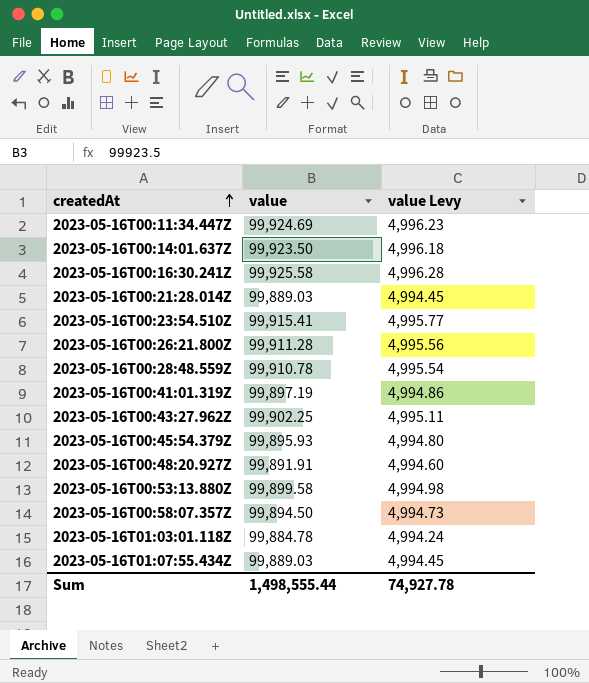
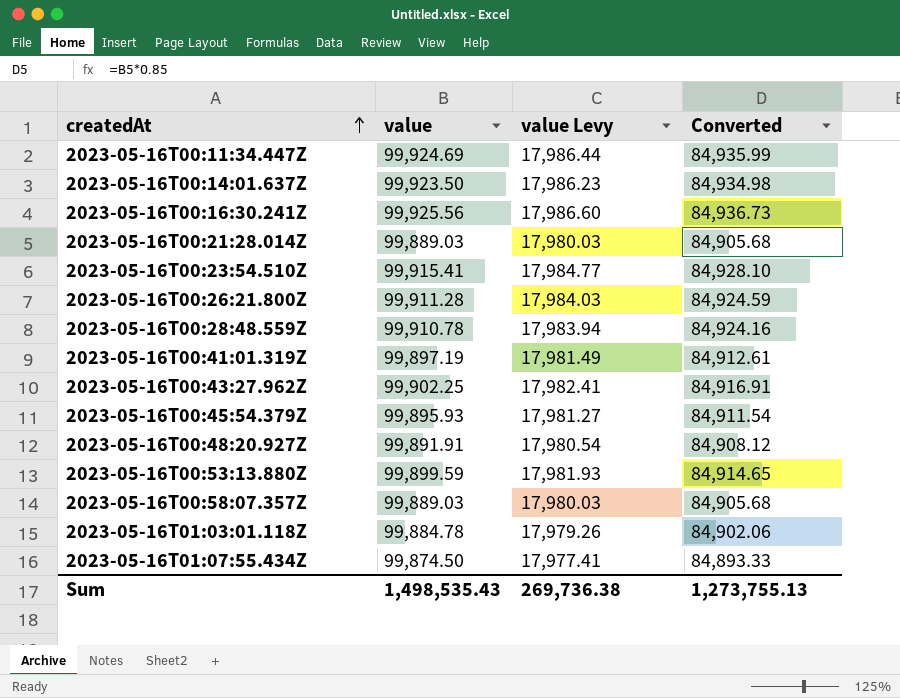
column value Levy | formula: [value] * 0.05 -> [value] * 0.18
column Converted | formula: none -> [value] * 0.85
2023-05-16T00:16:30.241Z | value: 99,925.58 -> 99,925.56
2023-05-16T00:53:13.880Z | value: 99,899.58 -> 99,899.59
2023-05-16T00:58:07.357Z | value: 99,894.50 -> 99,889.03
2023-05-16T01:07:55.434Z | value: 99,889.03 -> 99,874.50
Sum | value: 1,498,555.44 -> 1,498,535.43
Sum | value Levy: 74,927.78 -> 269,736.38

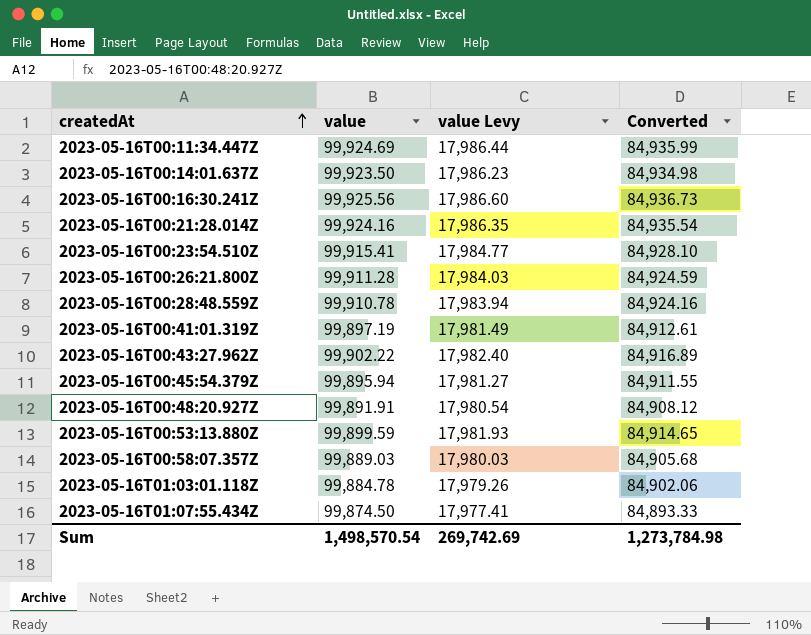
2023-05-16T00:21:28.014Z | value: 99,889.03 -> 99,924.16
2023-05-16T00:21:28.014Z | value Levy: 17,980.03 -> 17,986.35
2023-05-16T00:21:28.014Z | Converted: 84,905.68 -> 84,935.54
2023-05-16T00:43:27.962Z | value: 99,902.25 -> 99,902.22
2023-05-16T00:43:27.962Z | value Levy: 17,982.41 -> 17,982.40
2023-05-16T00:43:27.962Z | Converted: 84,916.91 -> 84,916.89
2023-05-16T00:45:54.379Z | value: 99,895.93 -> 99,895.94
2023-05-16T00:45:54.379Z | Converted: 84,911.54 -> 84,911.55
Sum | value: 1,498,535.43 -> 1,498,570.54
Sum | value Levy: 269,736.38 -> 269,742.69
Sum | Converted: 1,273,755.13 -> 1,273,784.98

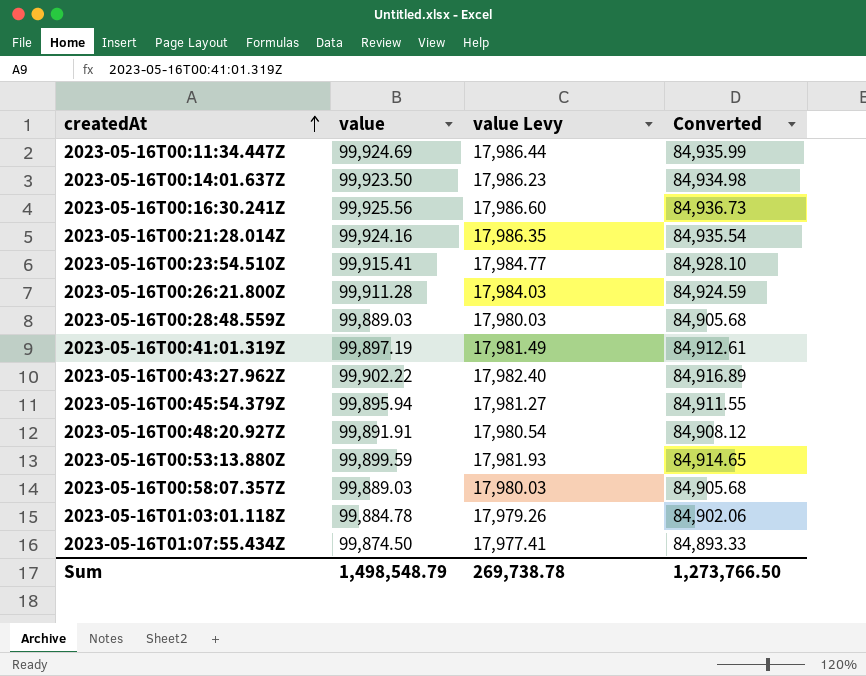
2023-05-16T00:28:48.559Z | value: 99,910.78 -> 99,889.03
2023-05-16T00:28:48.559Z | value Levy: 17,983.94 -> 17,980.03
2023-05-16T00:28:48.559Z | Converted: 84,924.16 -> 84,905.68
Sum | value: 1,498,570.54 -> 1,498,548.79
Sum | value Levy: 269,742.69 -> 269,738.78
Sum | Converted: 1,273,784.98 -> 1,273,766.50

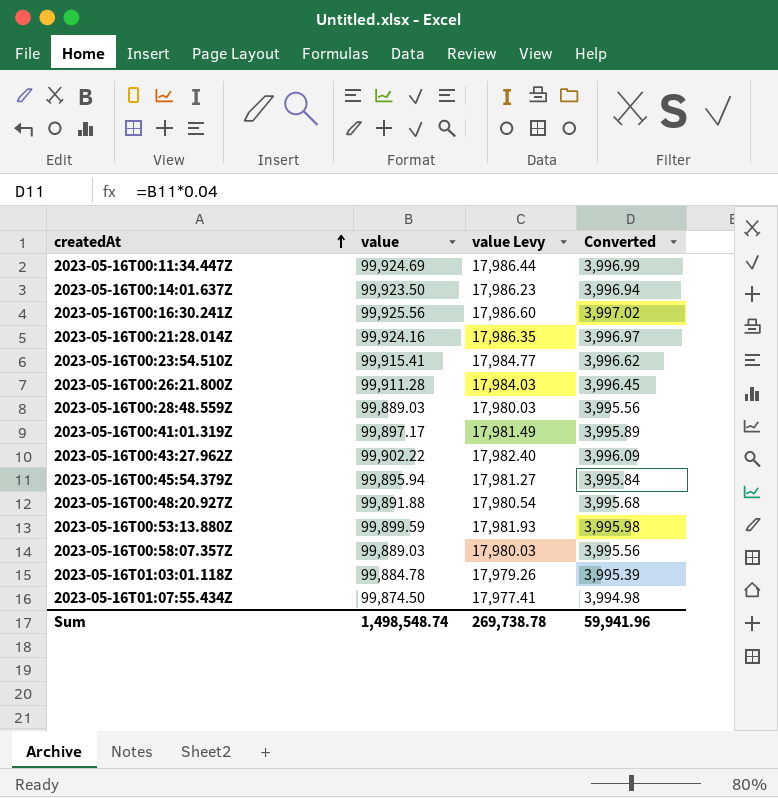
column Converted | formula: [value] * 0.85 -> [value] * 0.04
2023-05-16T00:41:01.319Z | value: 99,897.19 -> 99,897.17
2023-05-16T00:48:20.927Z | value: 99,891.91 -> 99,891.88
Sum | value: 1,498,548.79 -> 1,498,548.74
Sum | Converted: 1,273,766.50 -> 59,941.96

